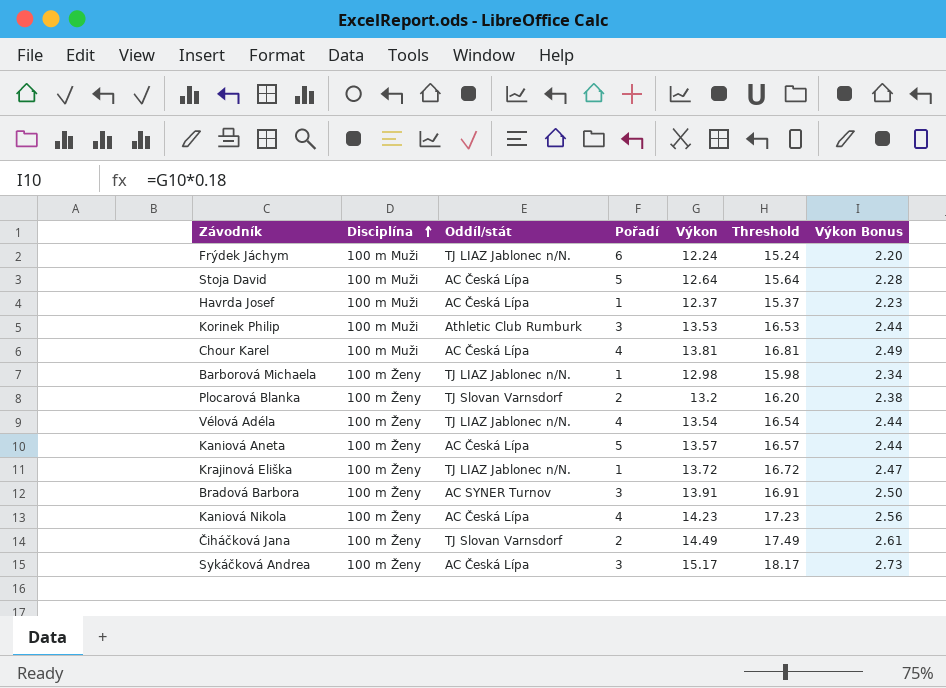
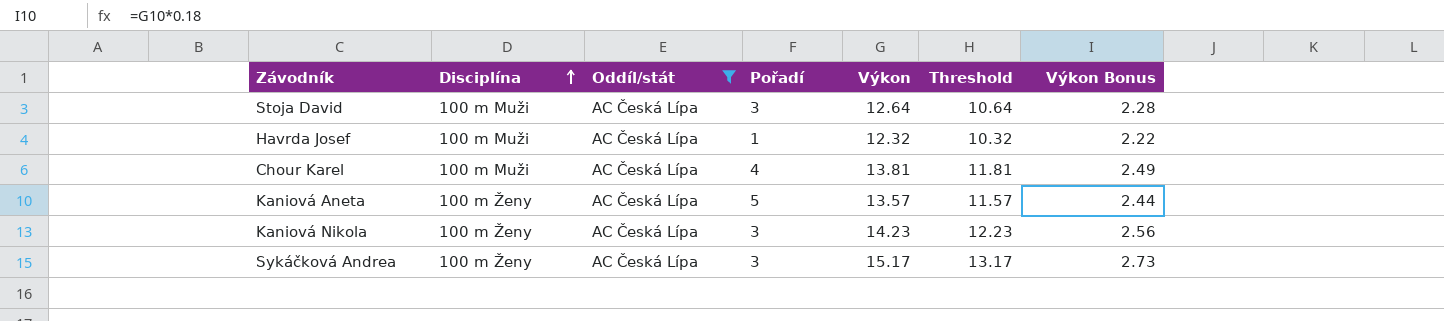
filter: none -> Oddíl/stát = AC Česká Lípa
column Threshold | formula: [Výkon] + 3 -> [Výkon] - 2
Stoja David | Pořadí: 5 -> 3
Havrda Josef | Výkon: 12.37 -> 12.32
Havrda Josef | Výkon Bonus: 2.23 -> 2.22
Kaniová Nikola | Pořadí: 4 -> 3

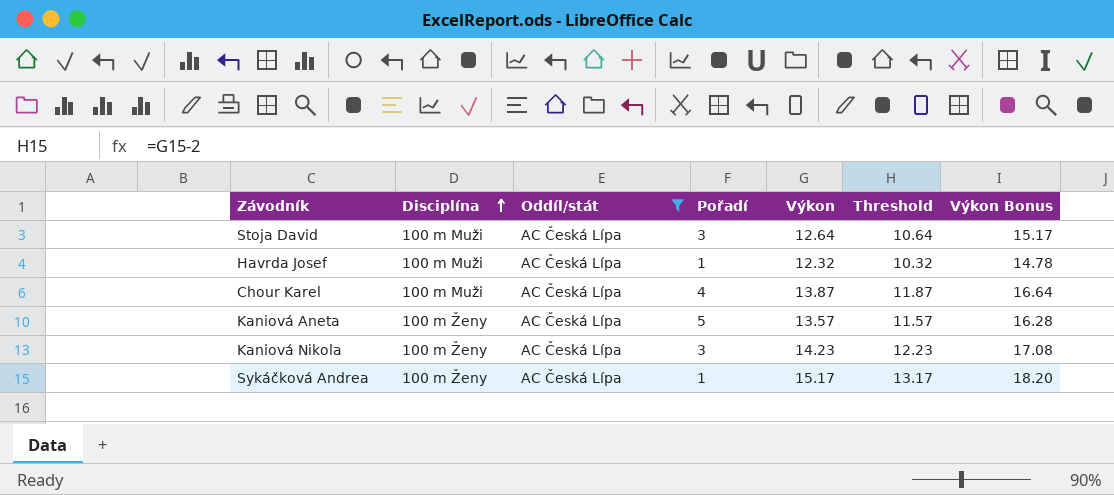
column Výkon Bonus | formula: [Výkon] * 0.18 -> [Výkon] * 1.2
Chour Karel | Výkon: 13.81 -> 13.87
Chour Karel | Threshold: 11.81 -> 11.87
Sykáčková Andrea | Pořadí: 3 -> 1

